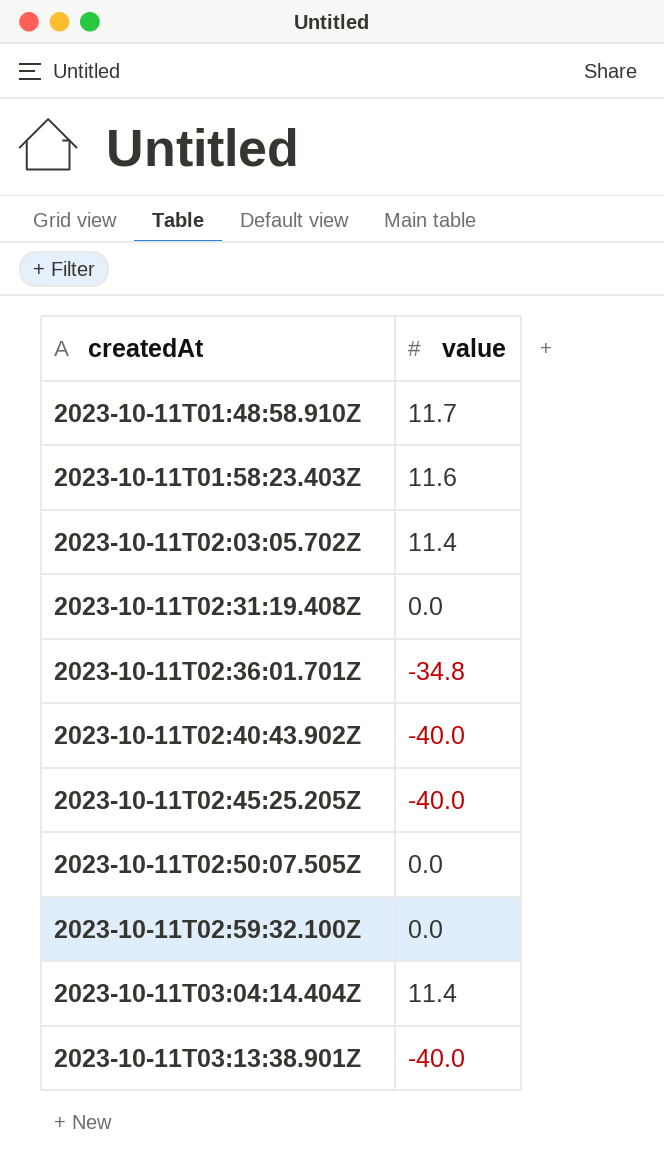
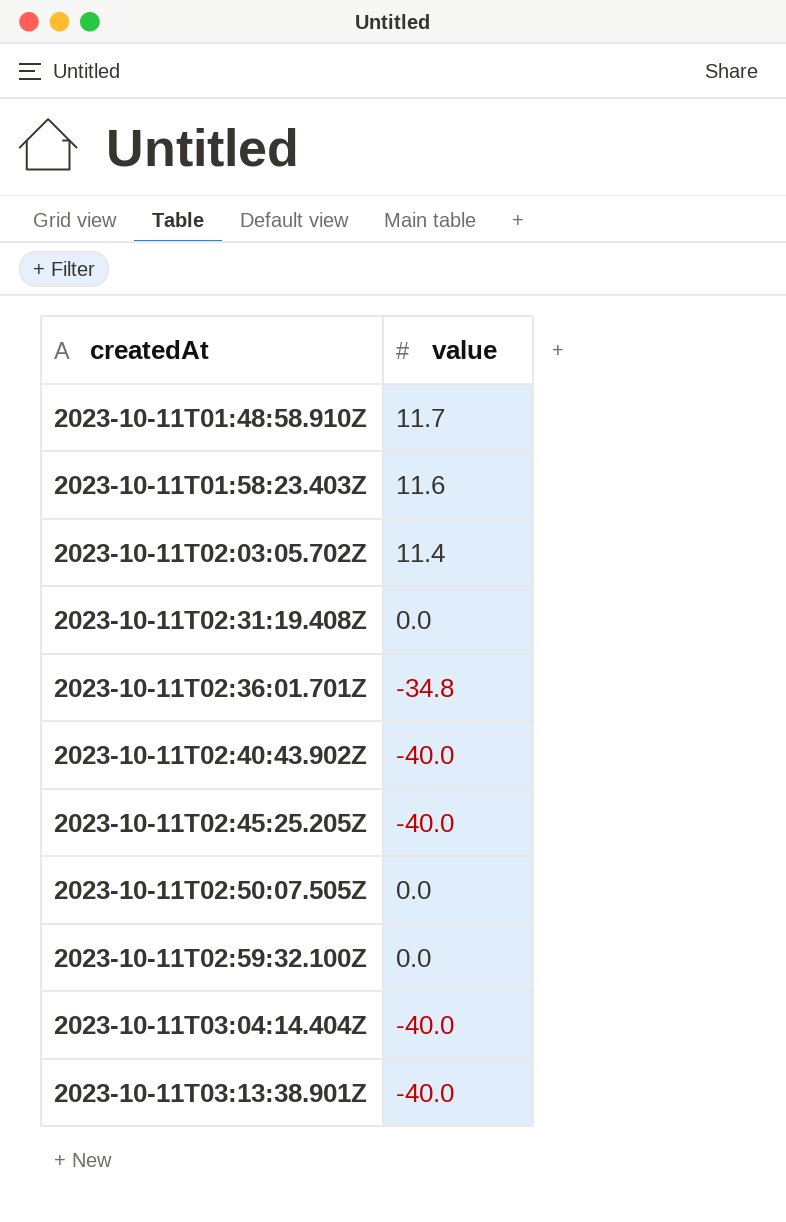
2023-10-11T03:04:14.404Z | value: 11.4 -> -40.0

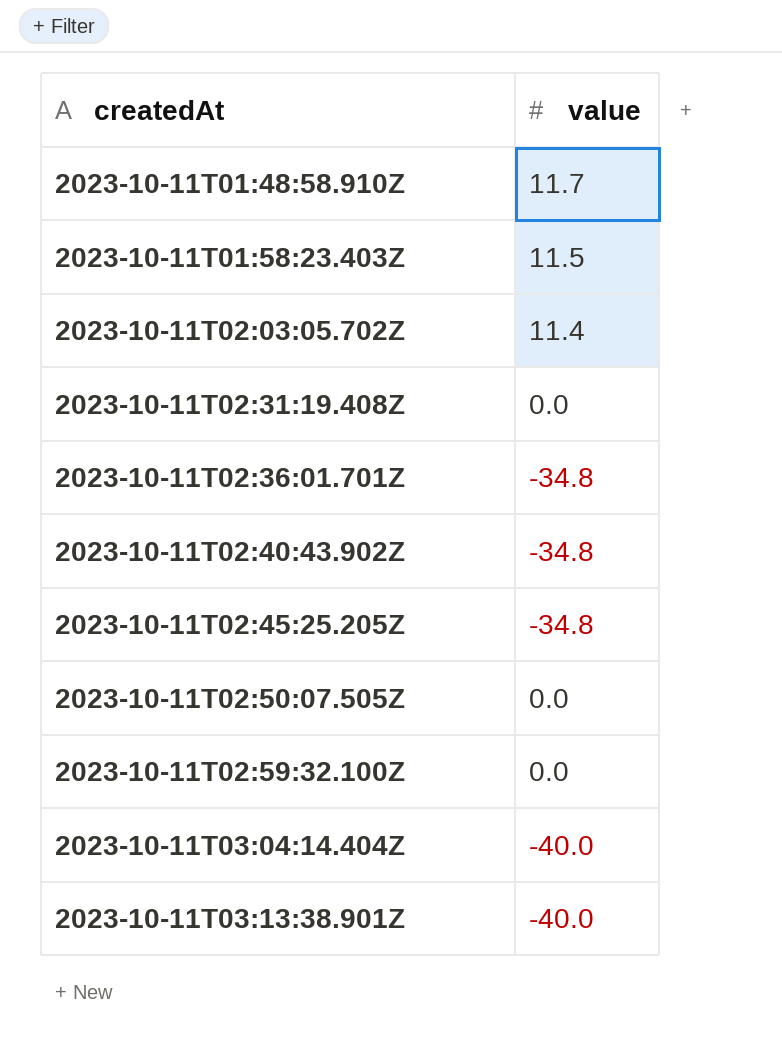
2023-10-11T01:58:23.403Z | value: 11.6 -> 11.5
2023-10-11T02:40:43.902Z | value: -40.0 -> -34.8
2023-10-11T02:45:25.205Z | value: -40.0 -> -34.8

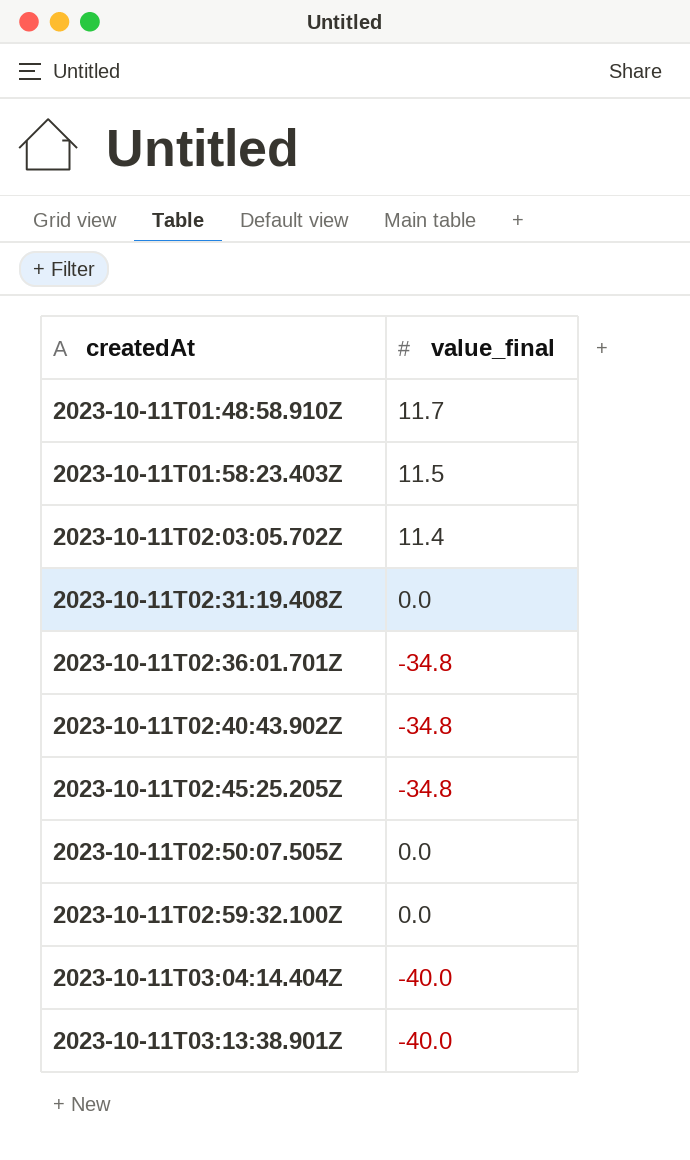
column name: value -> value_final

